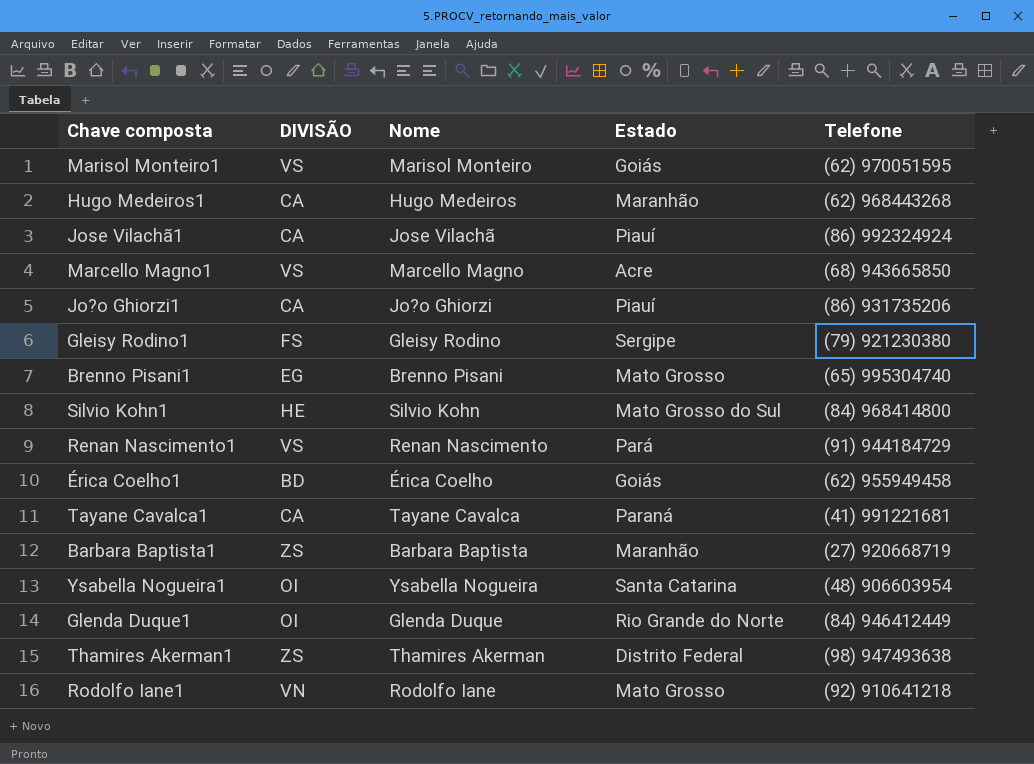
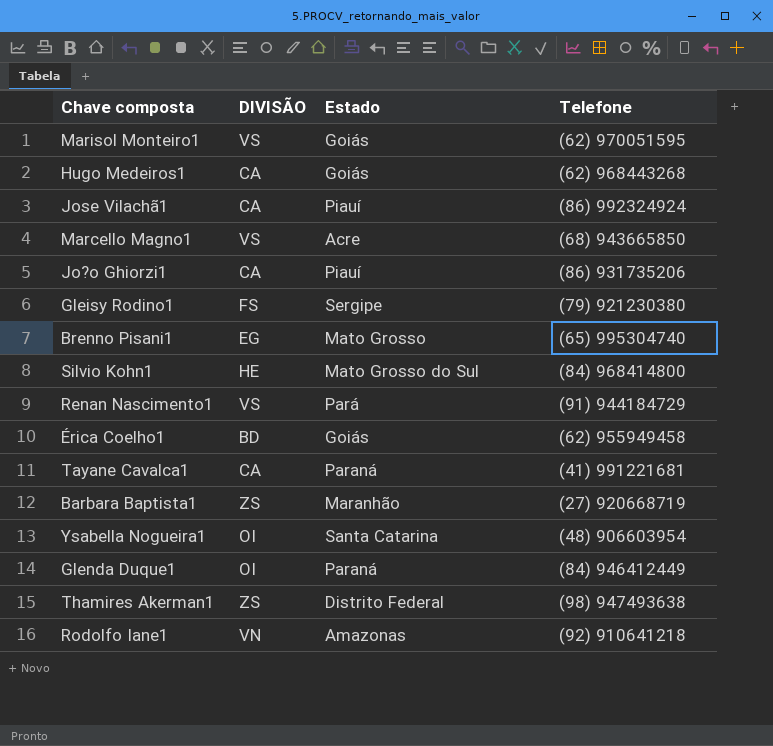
column Nome | position: 3 -> none
Hugo Medeiros1 | Estado: Maranhão -> Goiás
Glenda Duque1 | Estado: Rio Grande do Norte -> Paraná
Rodolfo Iane1 | Estado: Mato Grosso -> Amazonas

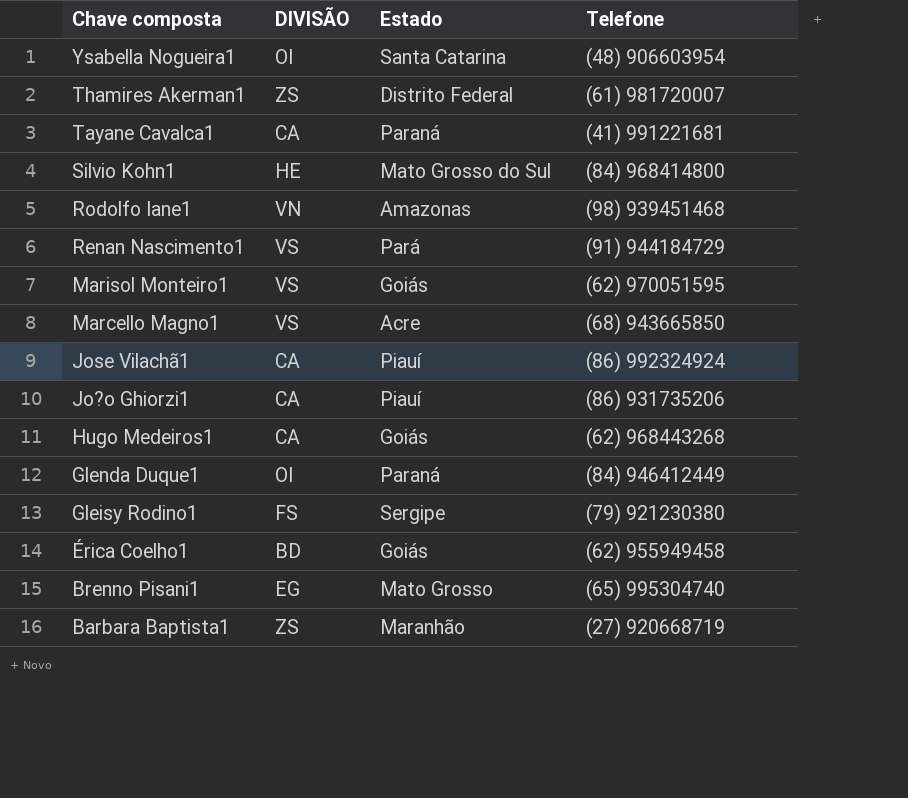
row order: none -> Chave composta descending
Thamires Akerman1 | Telefone: (98) 947493638 -> (61) 981720007
Rodolfo Iane1 | Telefone: (92) 910641218 -> (98) 939451468

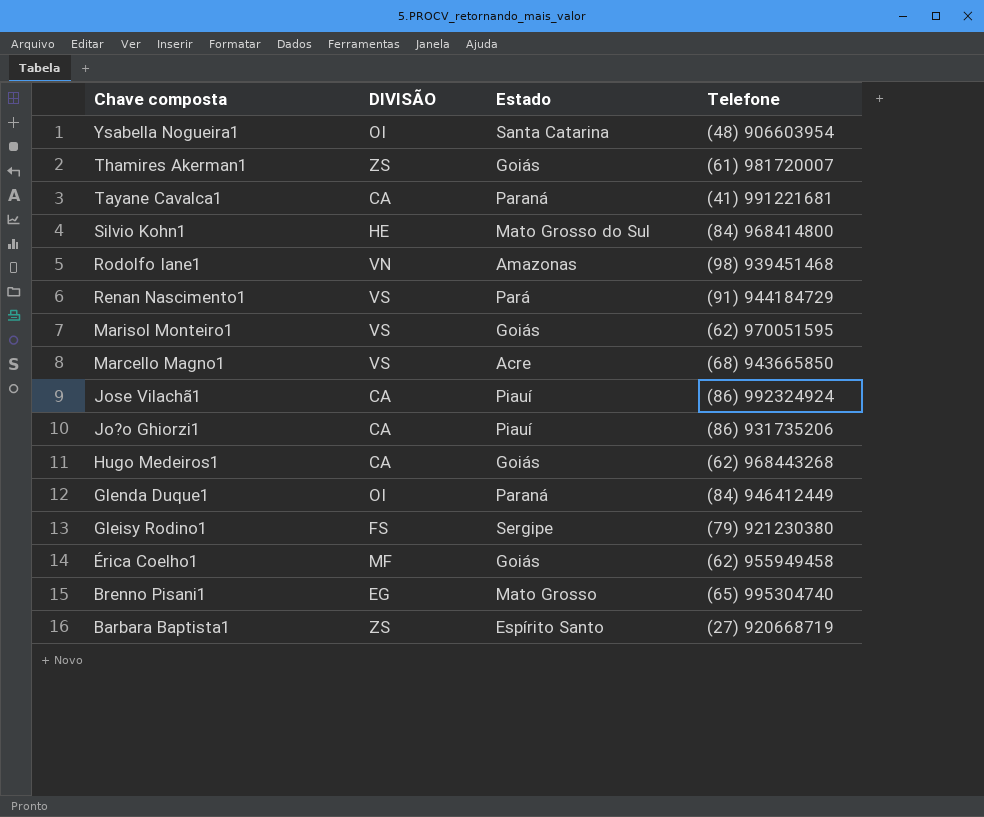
Thamires Akerman1 | Estado: Distrito Federal -> Goiás
Érica Coelho1 | DIVISÃO: BD -> MF
Barbara Baptista1 | Estado: Maranhão -> Espírito Santo

